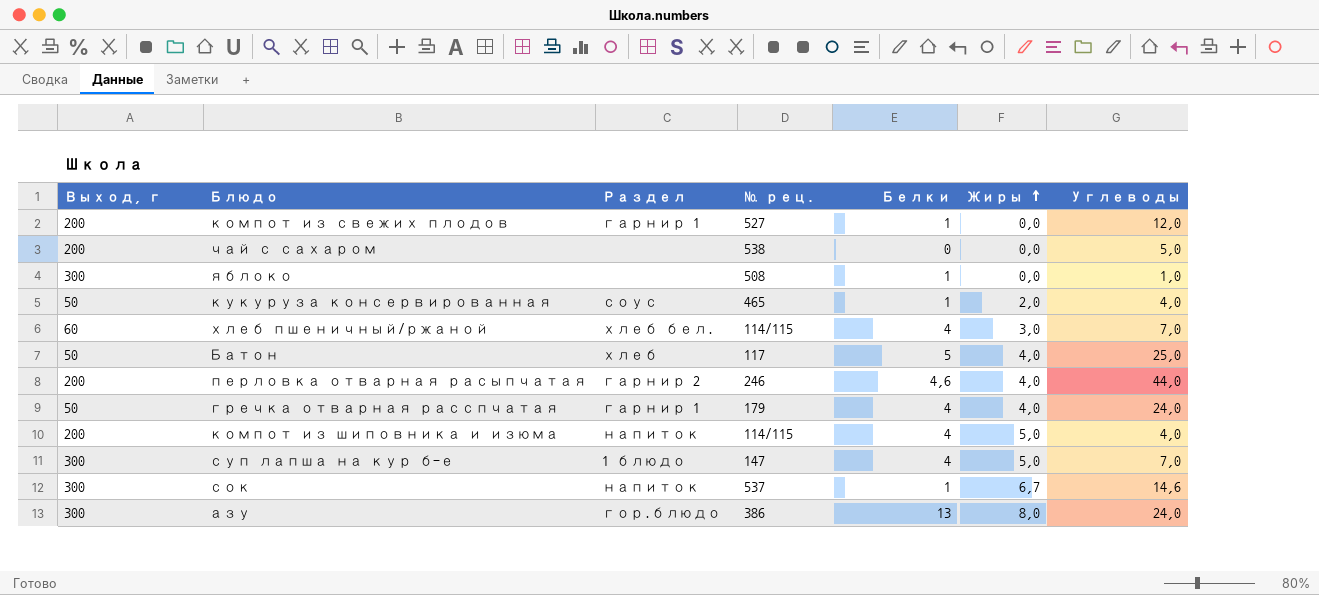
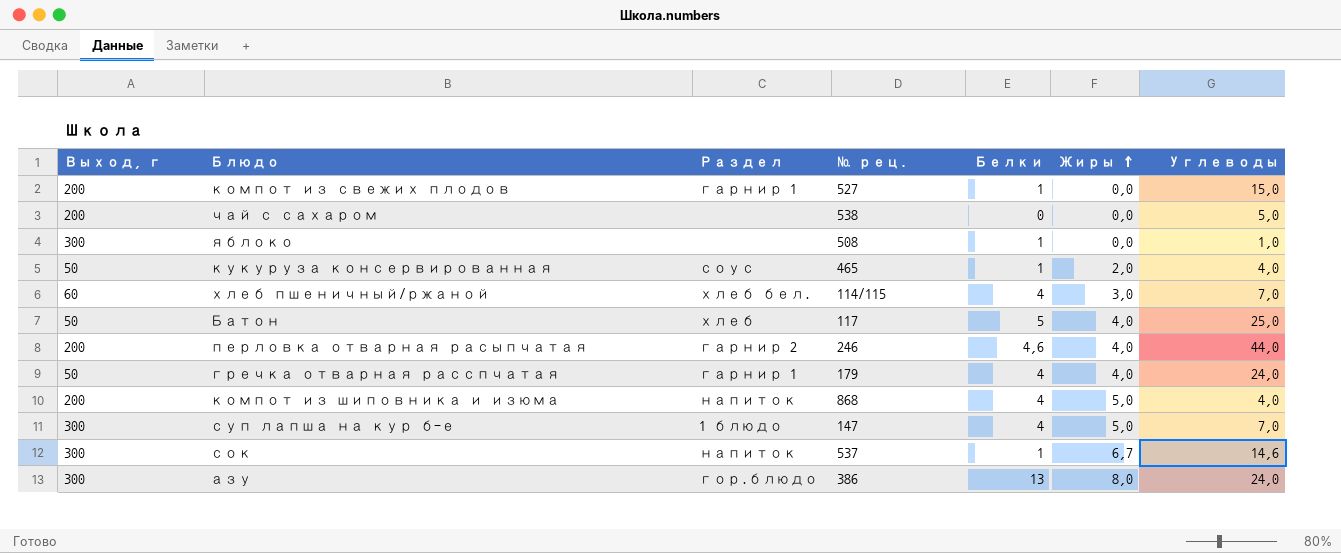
компот из свежих плодов | Углеводы: 12,0 -> 15,0
компот из шиповника и изюма | № рец.: 114/115 -> 868

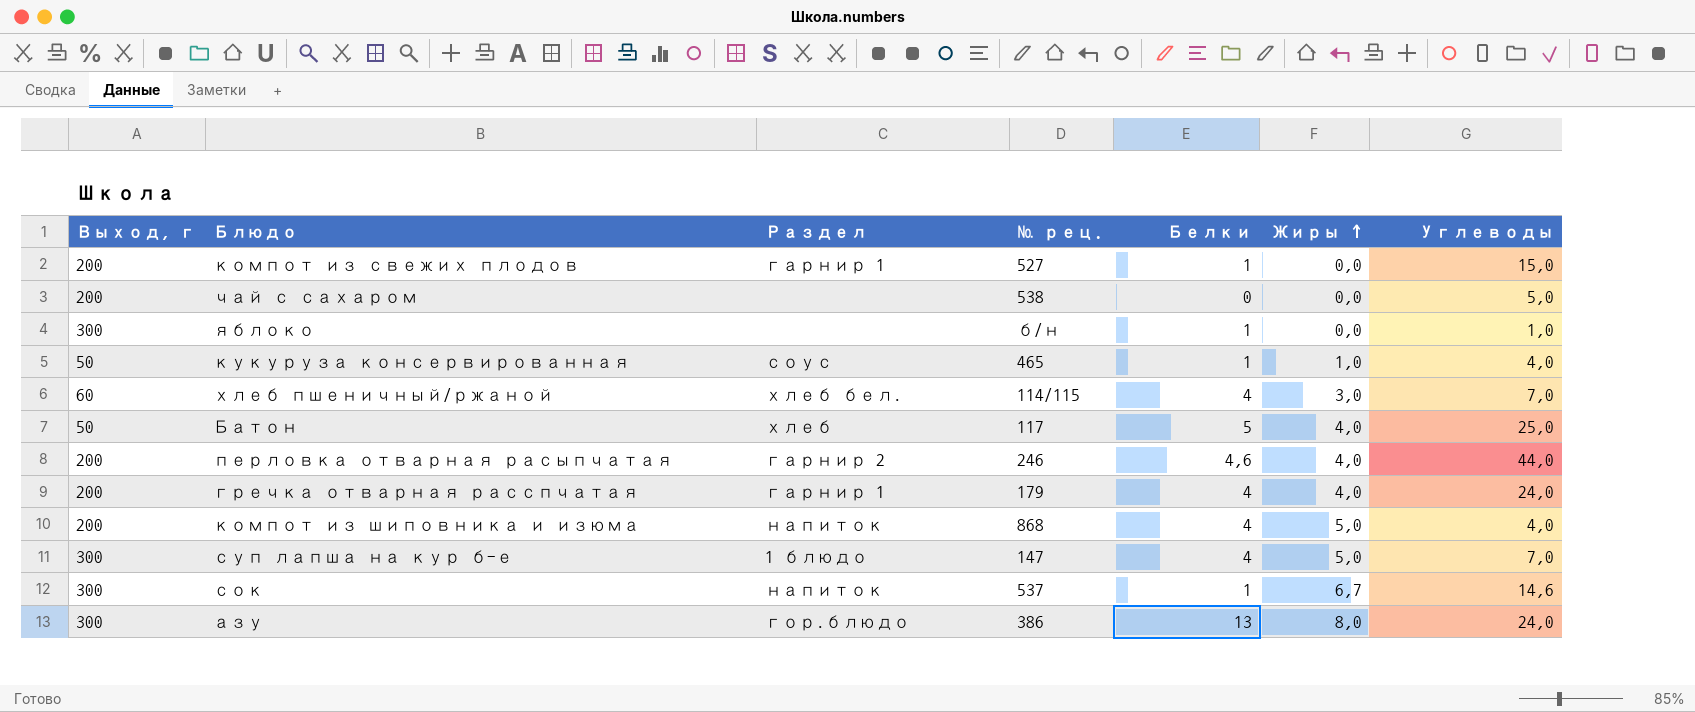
яблоко | № рец.: 508 -> б/н
кукуруза консервированная | Жиры: 2,0 -> 1,0
гречка отварная расспчатая | Выход, г: 50 -> 200

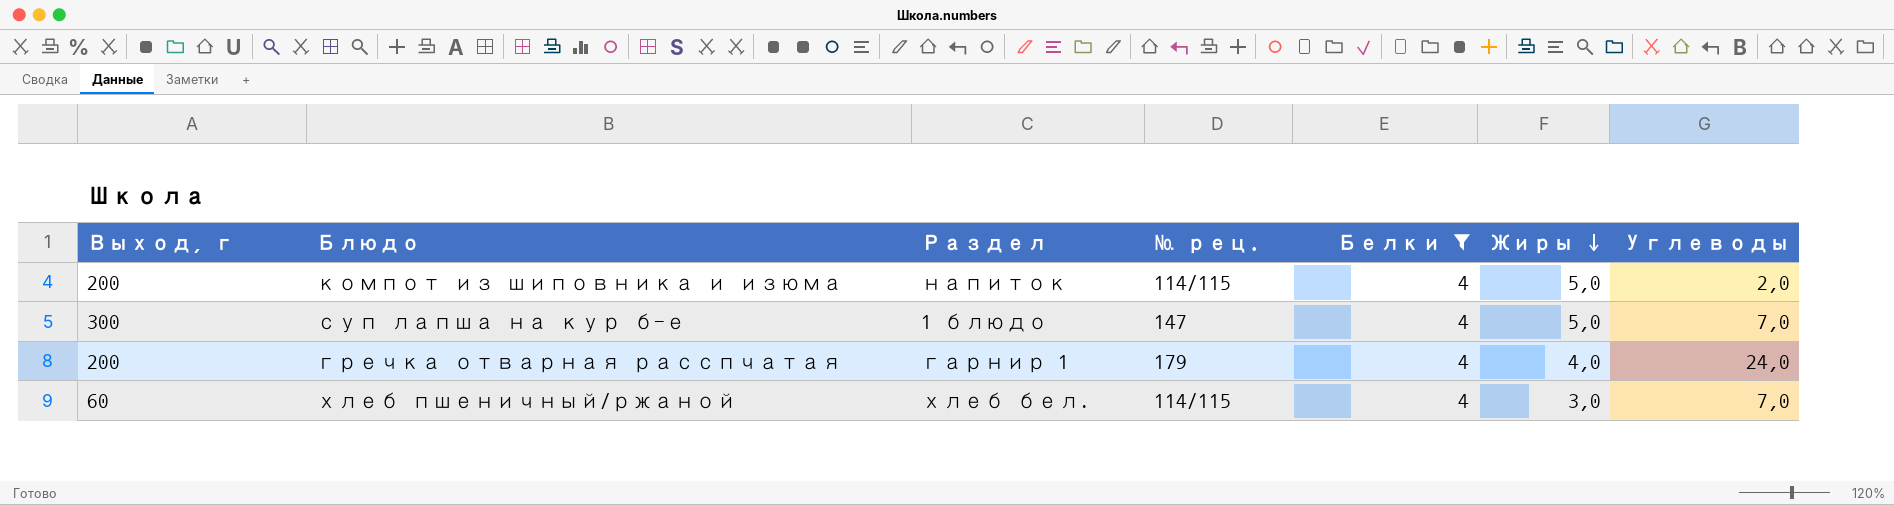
filter: none -> Белки = 4
row order: Жиры ascending -> Жиры descending
компот из шиповника и изюма | № рец.: 868 -> 114/115
компот из шиповника и изюма | Углеводы: 4,0 -> 2,0

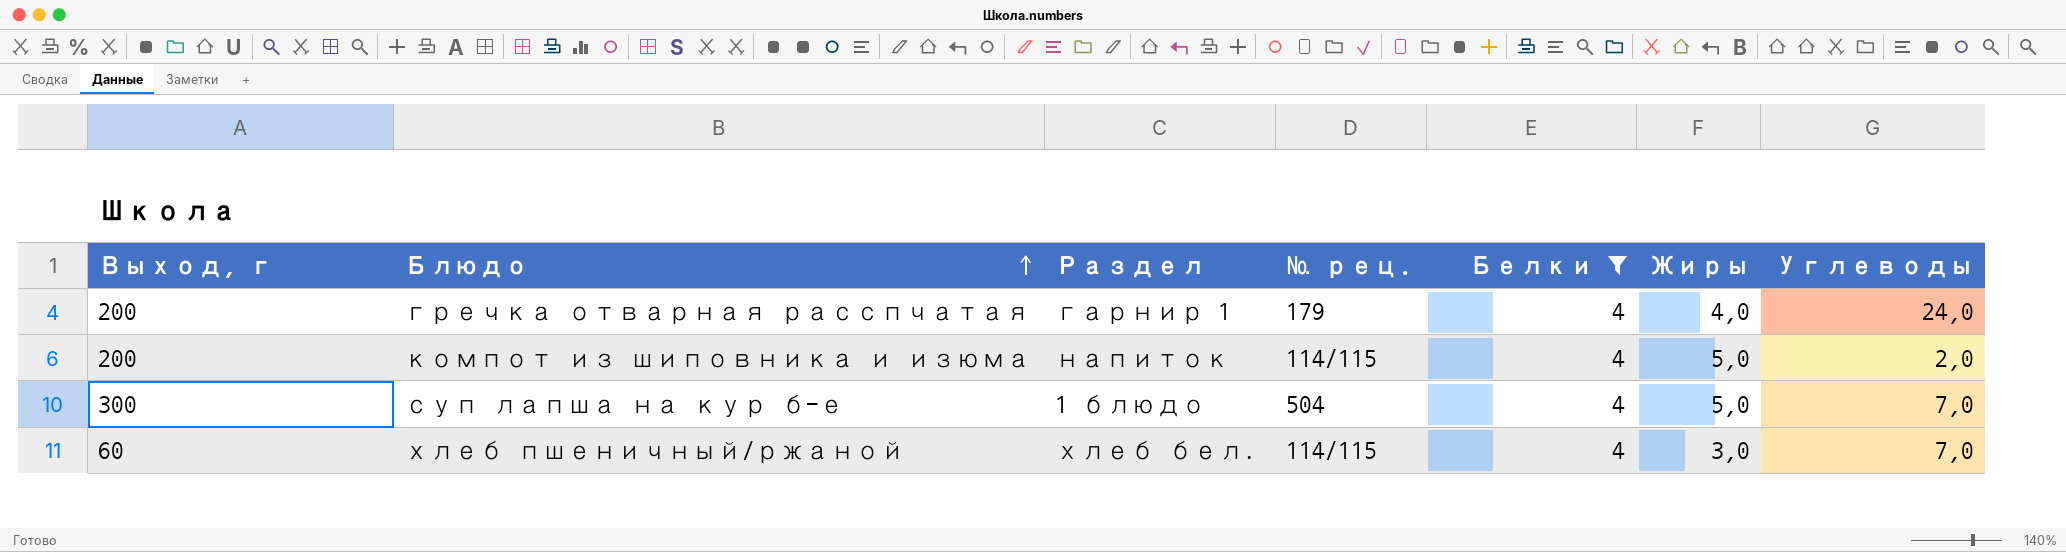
row order: Жиры descending -> Блюдо ascending
суп лапша на кур б-е | № рец.: 147 -> 504

